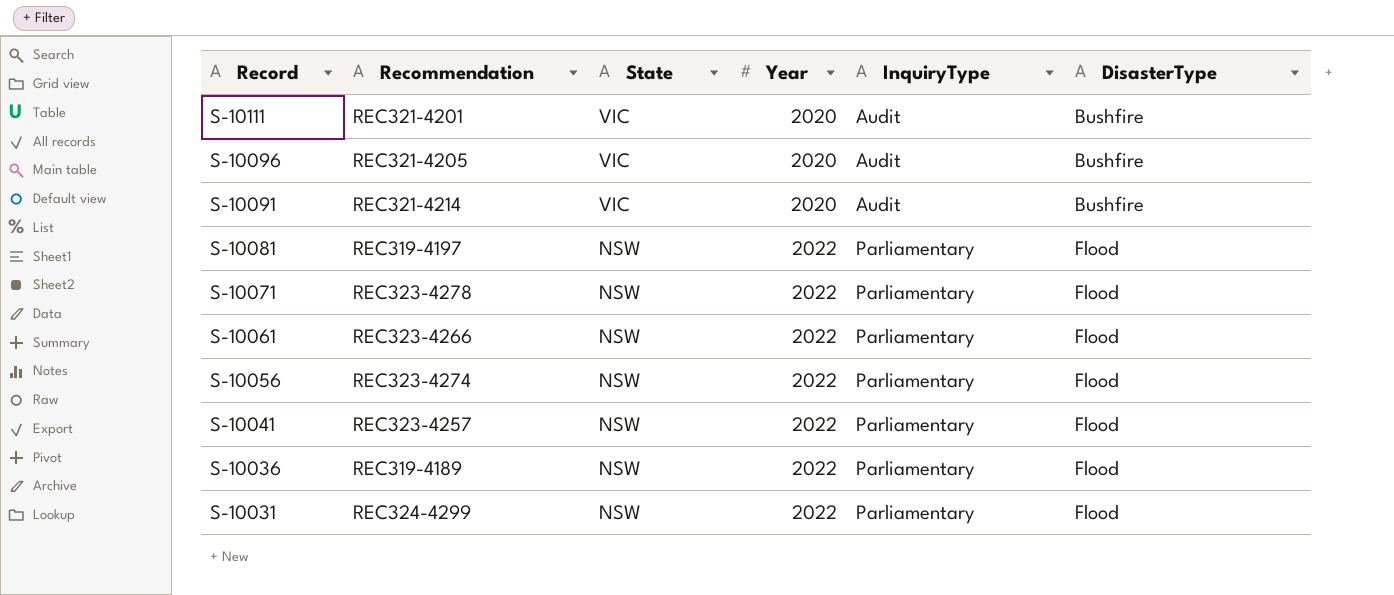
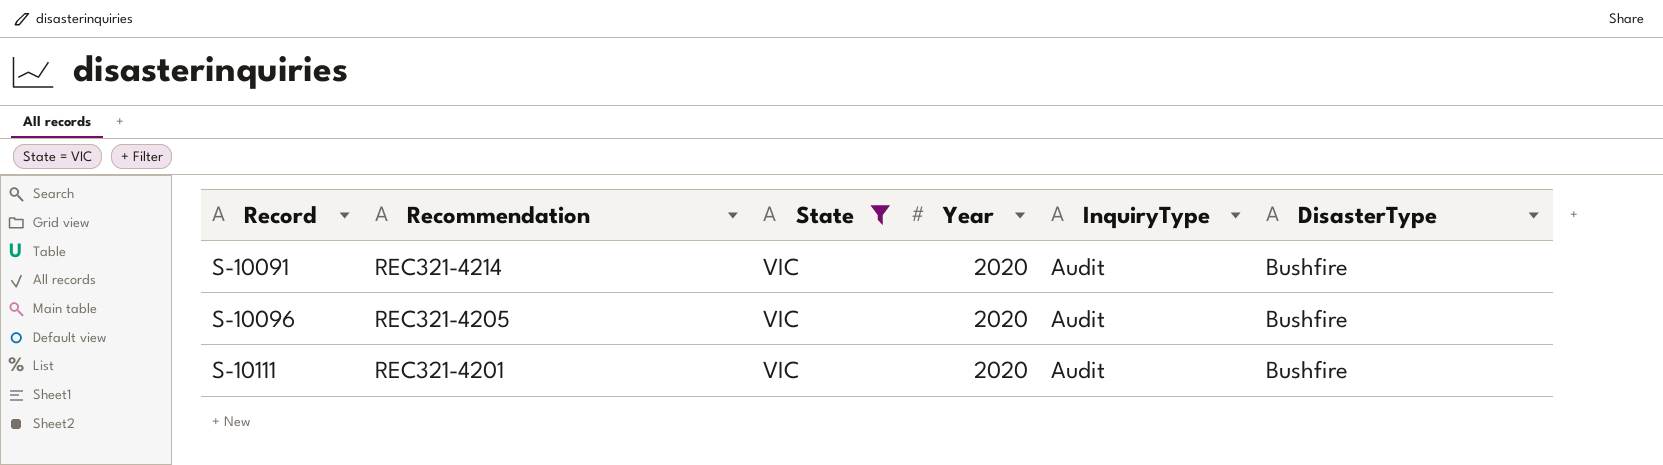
filter: none -> State = VIC
row order: Record descending -> Record ascending

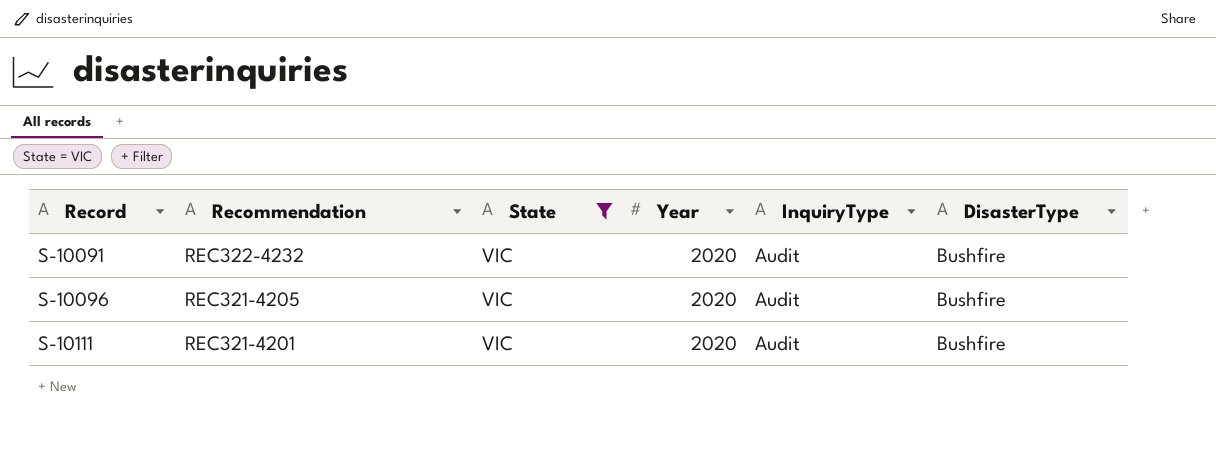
S-10091 | Recommendation: REC321-4214 -> REC322-4232

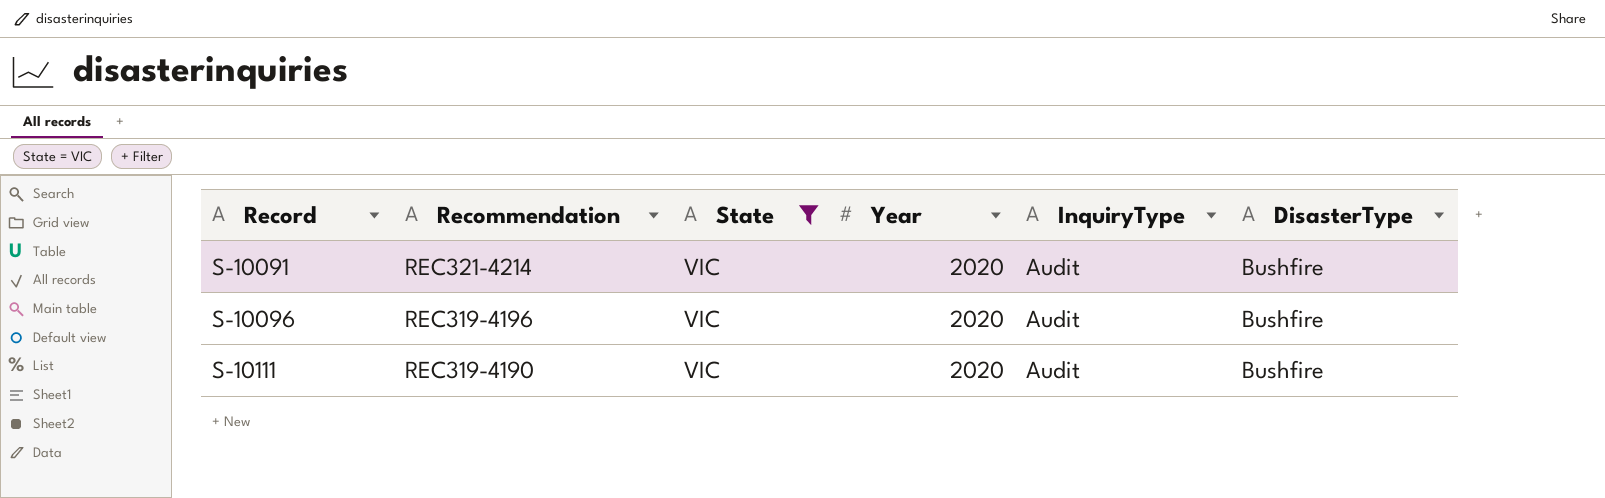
S-10091 | Recommendation: REC322-4232 -> REC321-4214
S-10096 | Recommendation: REC321-4205 -> REC319-4196
S-10111 | Recommendation: REC321-4201 -> REC319-4190

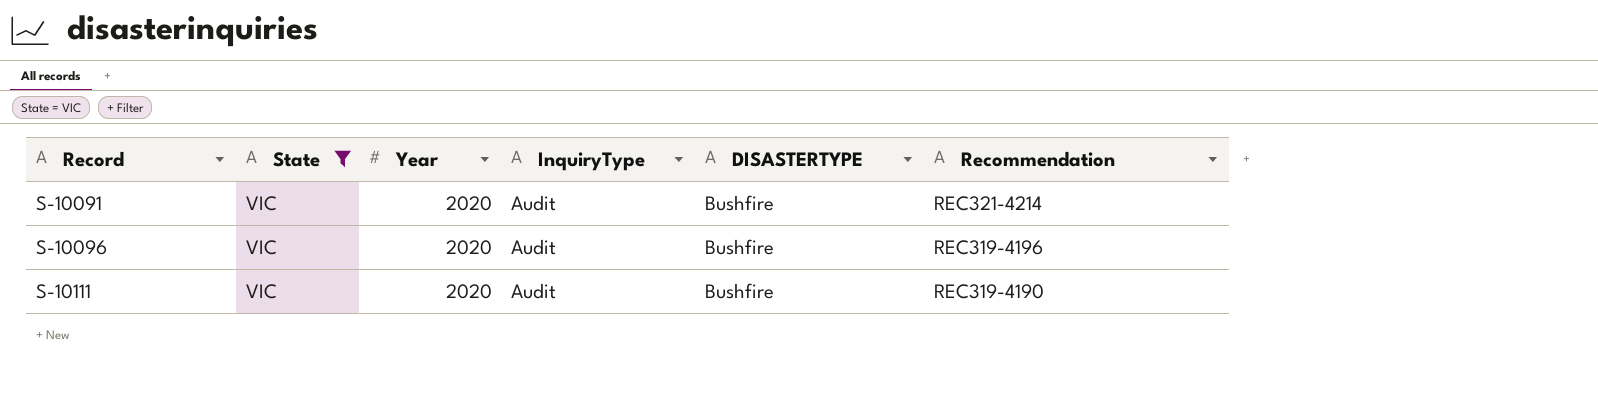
column name: DisasterType -> DISASTERTYPE
column Recommendation | position: 2 -> 6

